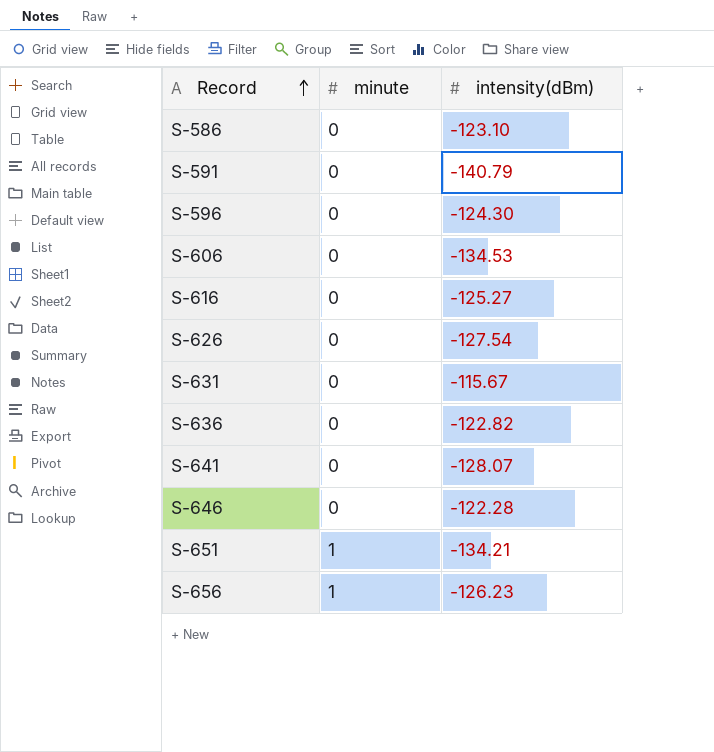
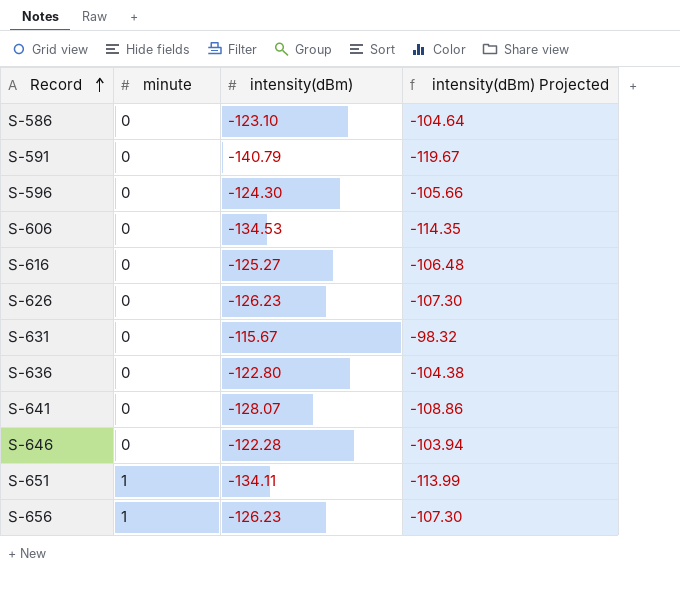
column intensity(dBm) Projected | formula: none -> [intensity(dBm)] * 0.85
S-626 | intensity(dBm): -127.54 -> -126.23
S-636 | intensity(dBm): -122.82 -> -122.80
S-651 | intensity(dBm): -134.21 -> -134.11

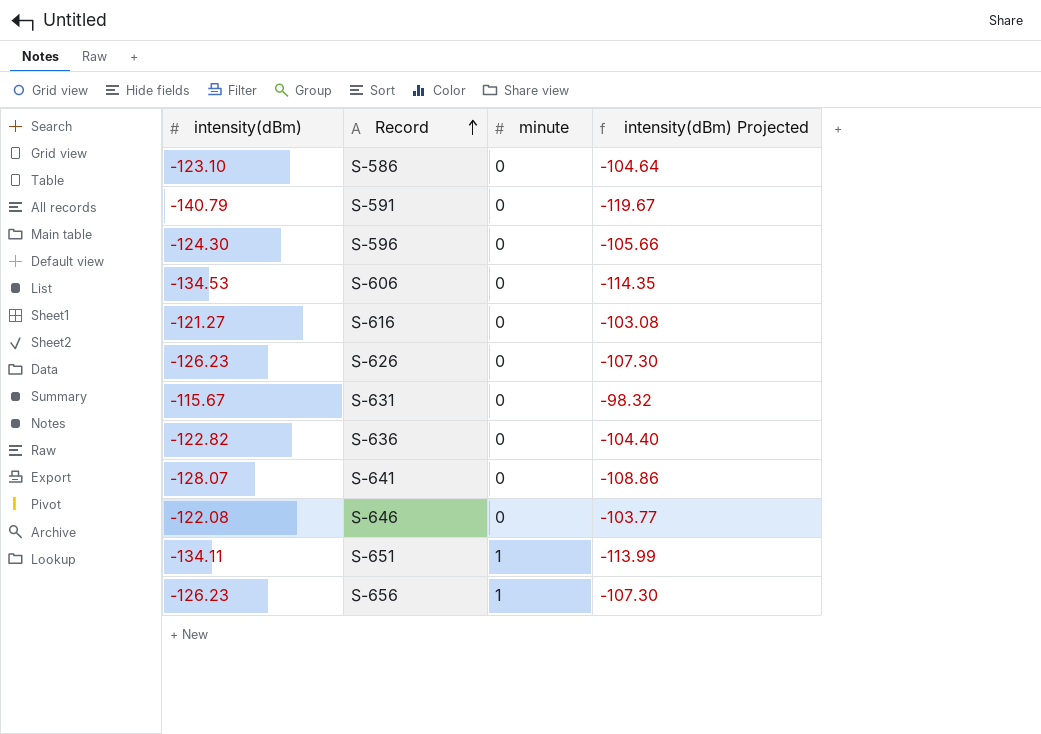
column intensity(dBm) | position: 3 -> 1
S-616 | intensity(dBm): -125.27 -> -121.27
S-616 | intensity(dBm) Projected: -106.48 -> -103.08
S-636 | intensity(dBm): -122.80 -> -122.82
S-636 | intensity(dBm) Projected: -104.38 -> -104.40
S-646 | intensity(dBm): -122.28 -> -122.08
S-646 | intensity(dBm) Projected: -103.94 -> -103.77

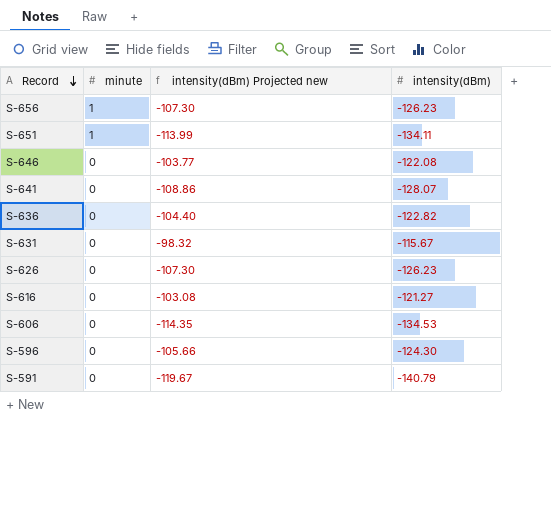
row order: Record ascending -> Record descending
column name: intensity(dBm) Projected -> intensity(dBm) Projected new
column intensity(dBm) | position: 1 -> 4
row S-586: -123.10 | 0 | -104.64 -> none

